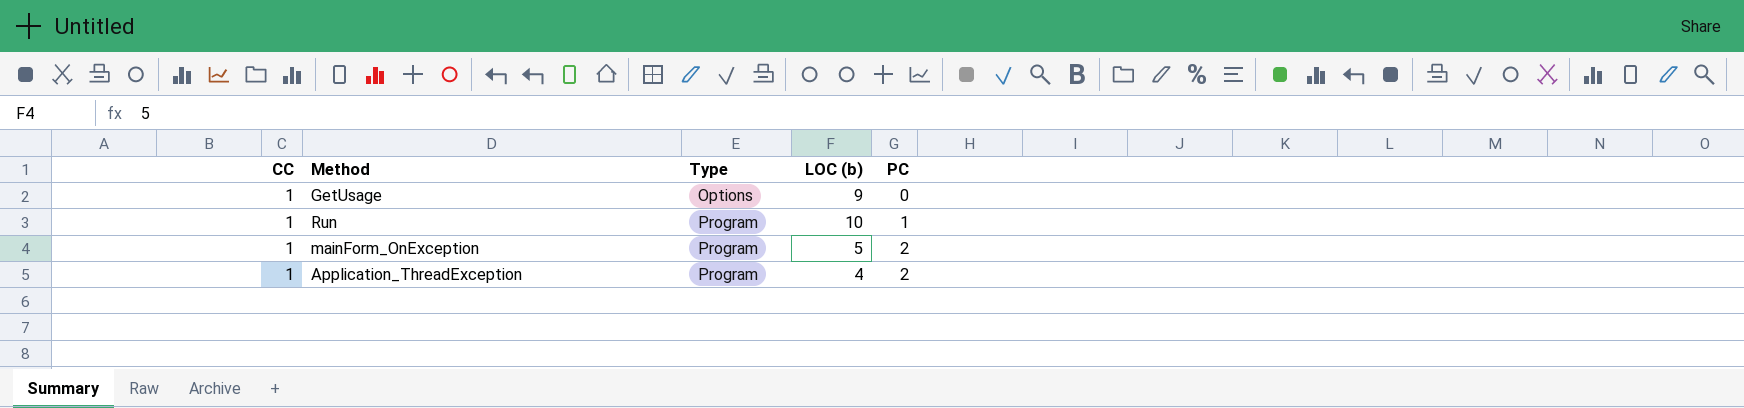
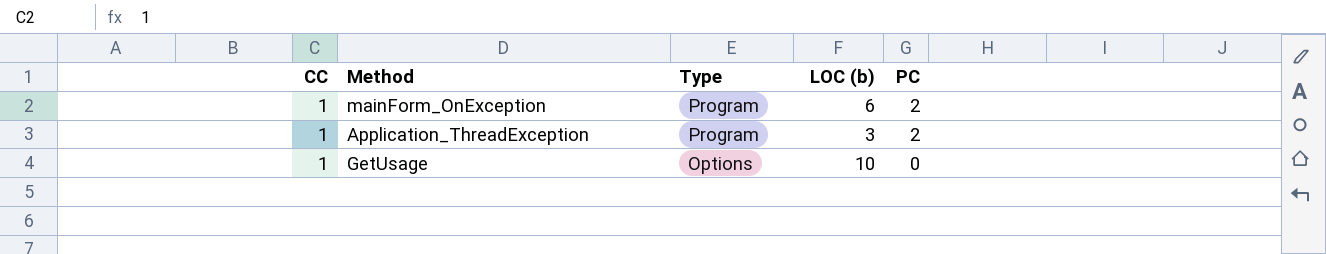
row order: Type ascending -> Type descending
row Run: 1 | Program | 10 | 1 -> none
mainForm_OnException | LOC (b): 5 -> 6
Application_ThreadException | LOC (b): 4 -> 3
GetUsage | LOC (b): 9 -> 10

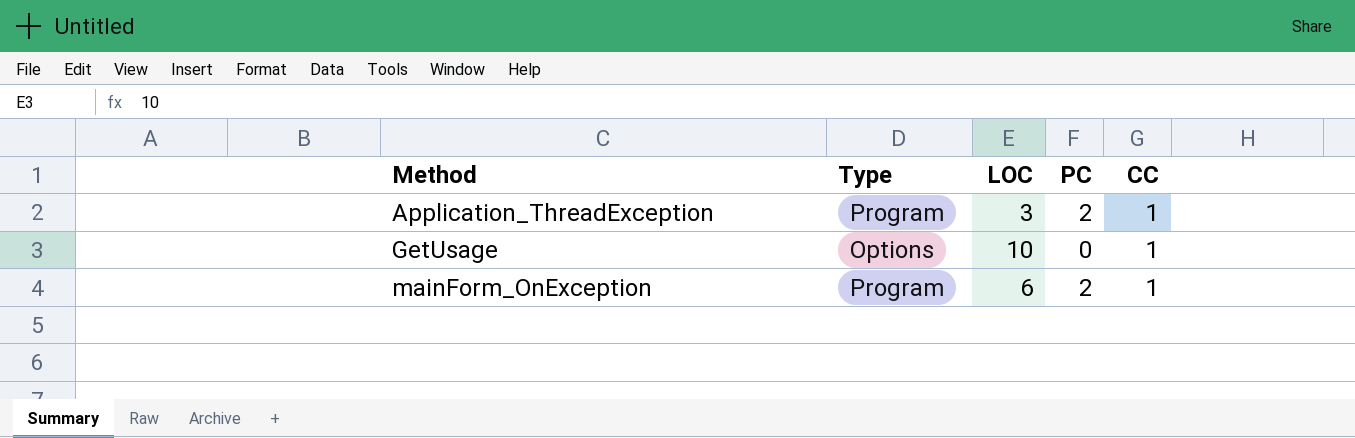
row order: Type descending -> Method ascending
column name: LOC (b) -> LOC
column CC | position: 1 -> 5

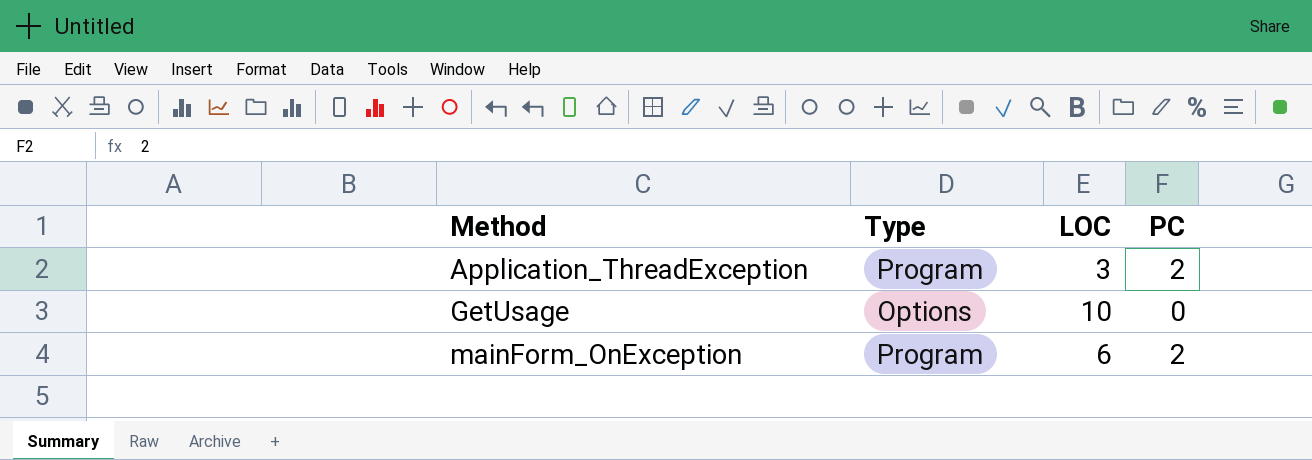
column CC | position: 5 -> none

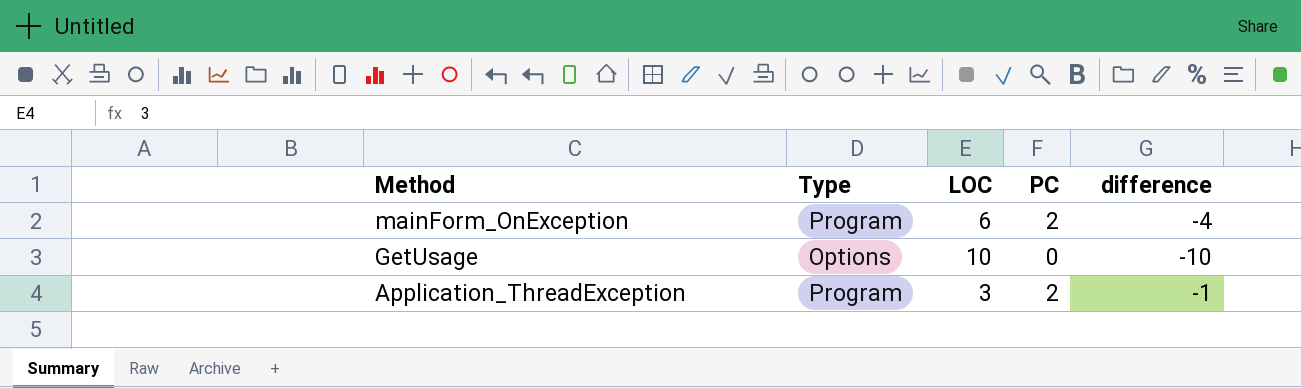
row order: Method ascending -> Method descending
column difference | formula: none -> [PC] - [LOC]

